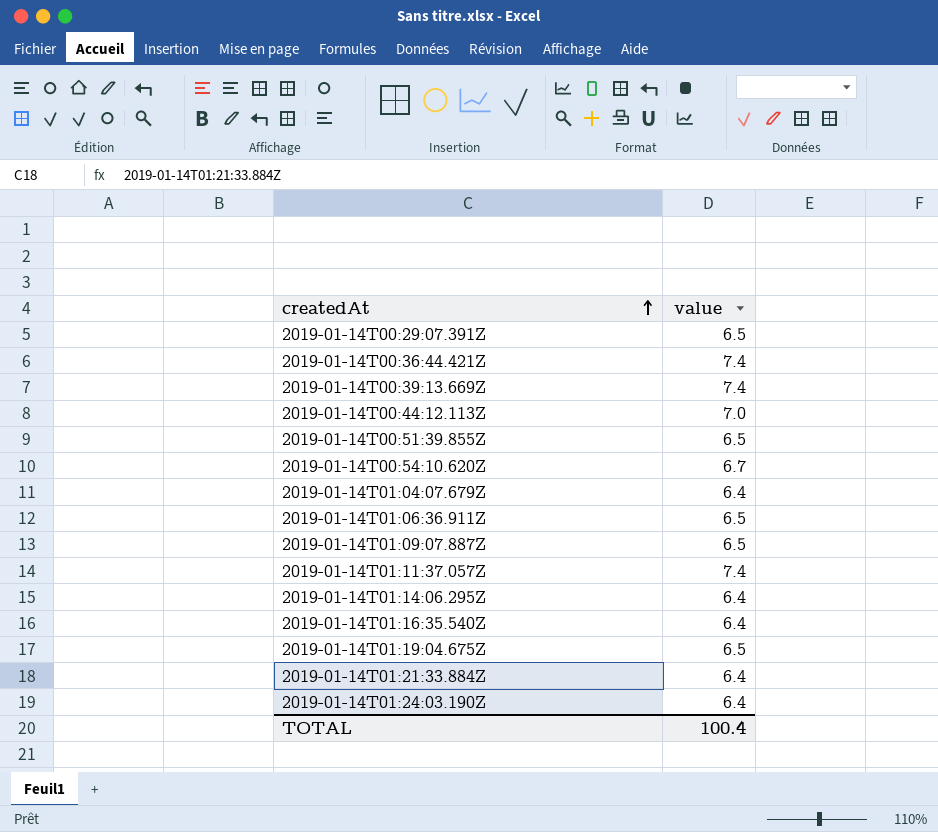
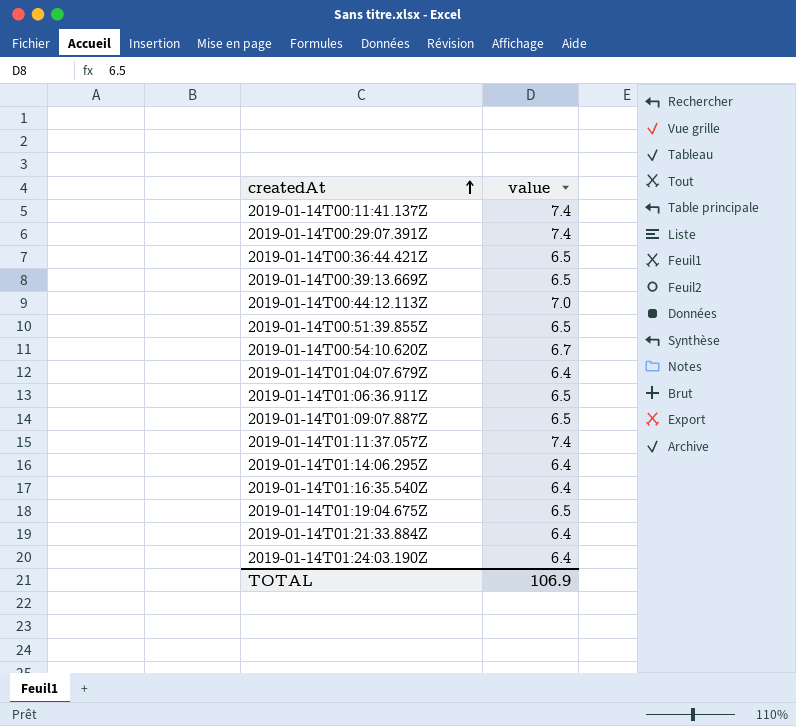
row 2019-01-14T00:11:41.137Z: none -> 7.4
2019-01-14T00:29:07.391Z | value: 6.5 -> 7.4
2019-01-14T00:36:44.421Z | value: 7.4 -> 6.5
2019-01-14T00:39:13.669Z | value: 7.4 -> 6.5
TOTAL | value: 100.4 -> 106.9

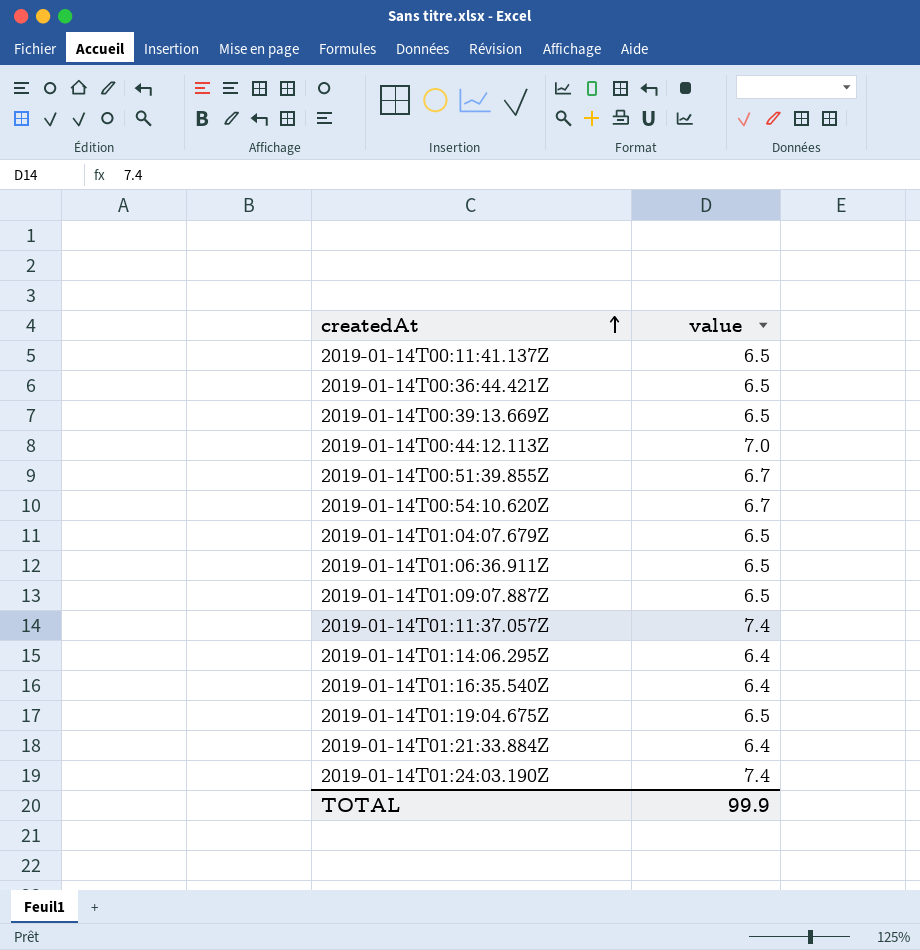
row 2019-01-14T00:29:07.391Z: 7.4 -> none
2019-01-14T00:11:41.137Z | value: 7.4 -> 6.5
2019-01-14T00:51:39.855Z | value: 6.5 -> 6.7
2019-01-14T01:04:07.679Z | value: 6.4 -> 6.5
2019-01-14T01:24:03.190Z | value: 6.4 -> 7.4
TOTAL | value: 106.9 -> 99.9

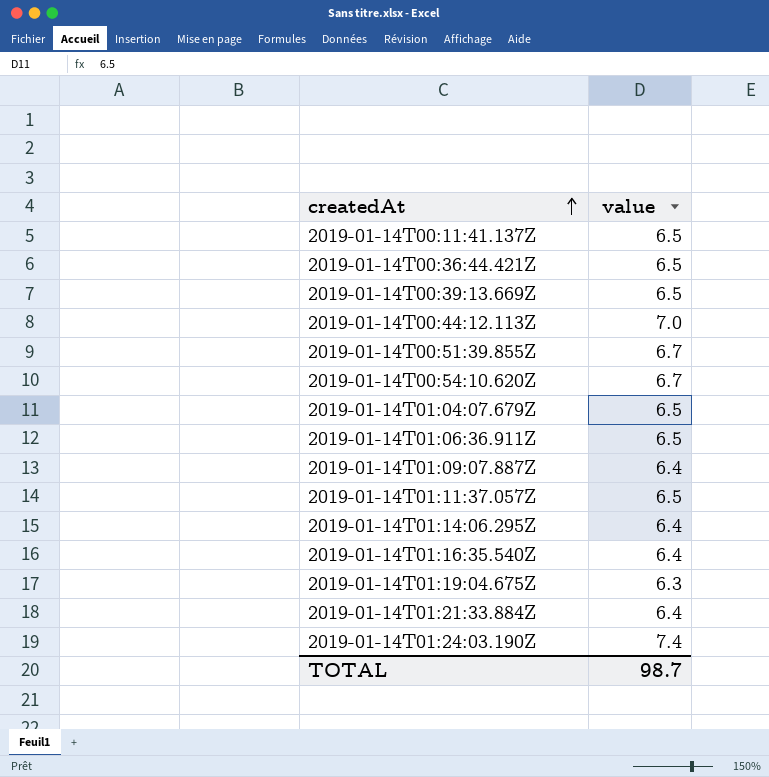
2019-01-14T01:09:07.887Z | value: 6.5 -> 6.4
2019-01-14T01:11:37.057Z | value: 7.4 -> 6.5
2019-01-14T01:19:04.675Z | value: 6.5 -> 6.3
TOTAL | value: 99.9 -> 98.7

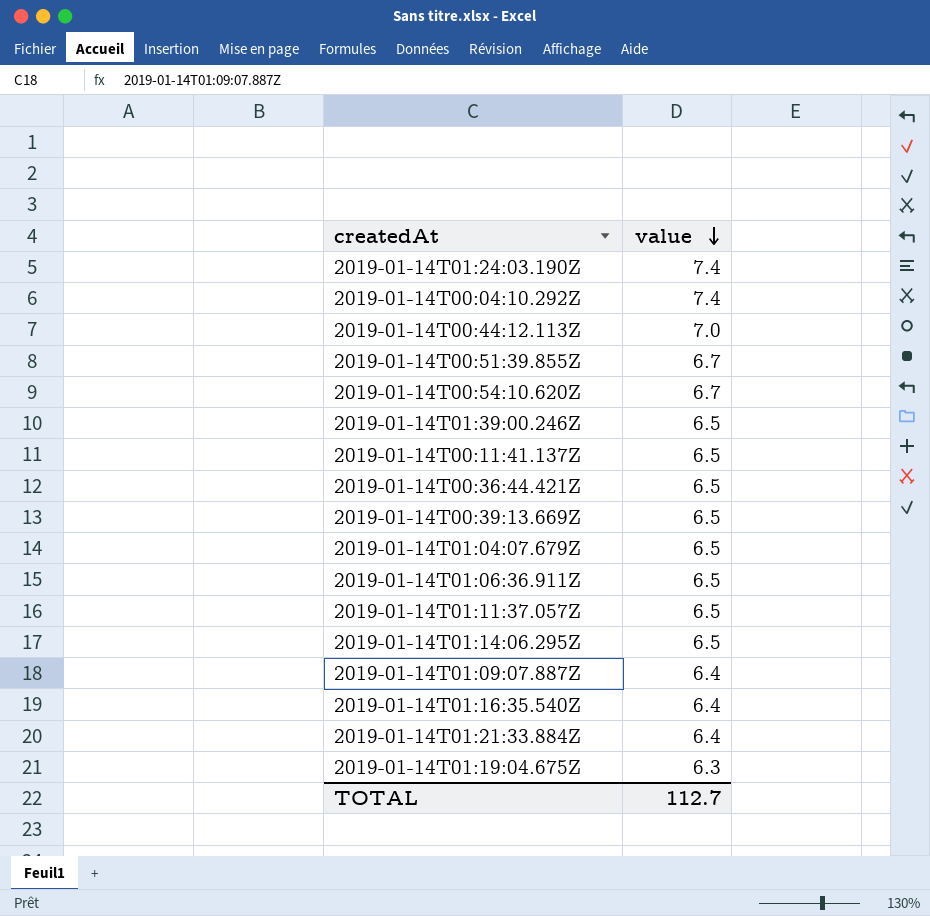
row order: createdAt ascending -> value descending
row 2019-01-14T00:04:10.292Z: none -> 7.4
row 2019-01-14T01:39:00.246Z: none -> 6.5
2019-01-14T01:14:06.295Z | value: 6.4 -> 6.5
TOTAL | value: 98.7 -> 112.7

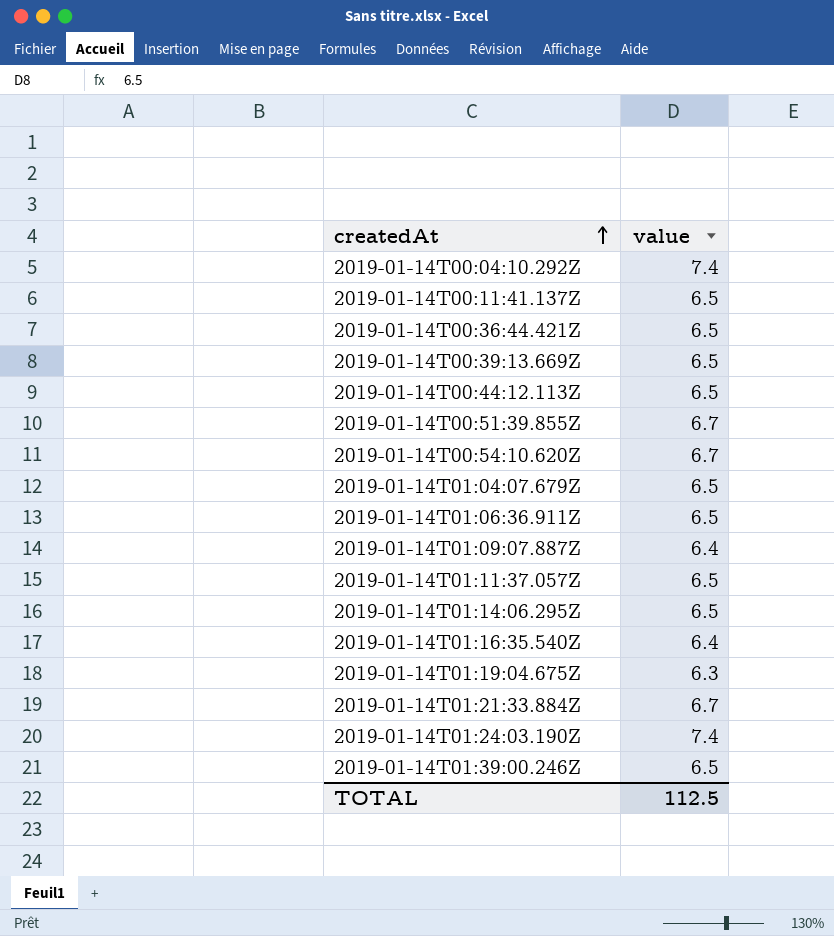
row order: value descending -> createdAt ascending
2019-01-14T00:44:12.113Z | value: 7.0 -> 6.5
2019-01-14T01:21:33.884Z | value: 6.4 -> 6.7
TOTAL | value: 112.7 -> 112.5

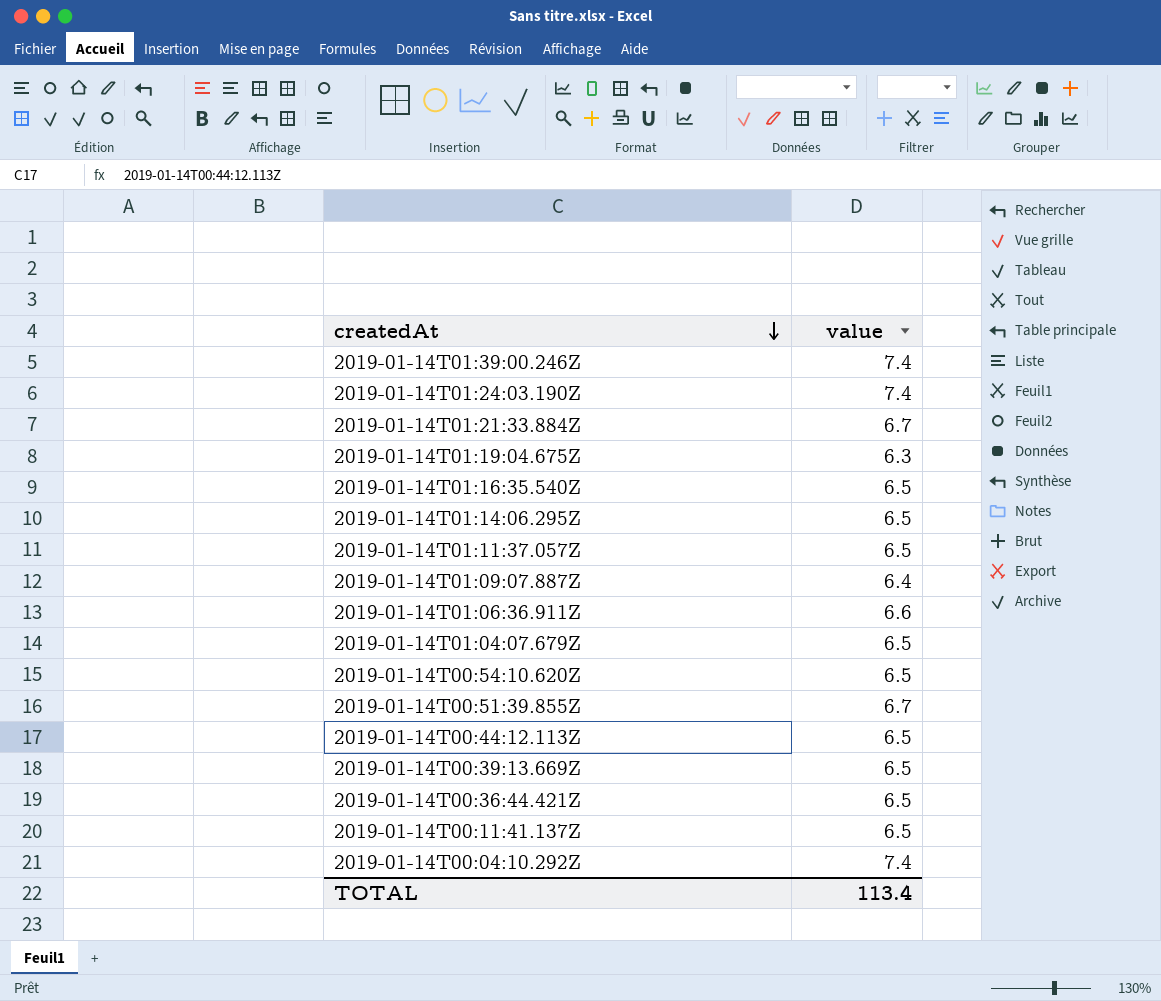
row order: createdAt ascending -> createdAt descending
2019-01-14T01:39:00.246Z | value: 6.5 -> 7.4
2019-01-14T01:16:35.540Z | value: 6.4 -> 6.5
2019-01-14T01:06:36.911Z | value: 6.5 -> 6.6
2019-01-14T00:54:10.620Z | value: 6.7 -> 6.5
TOTAL | value: 112.5 -> 113.4

